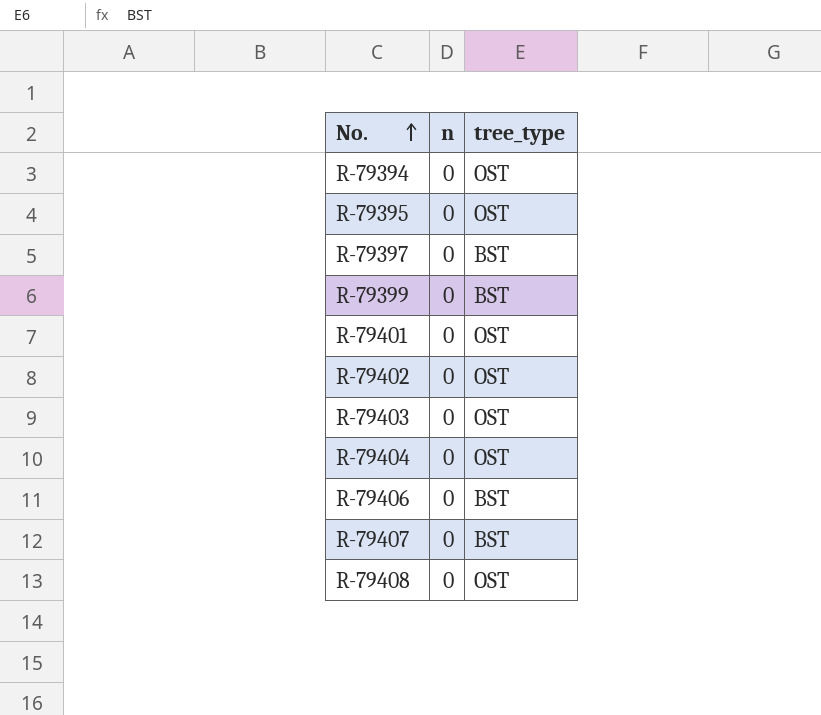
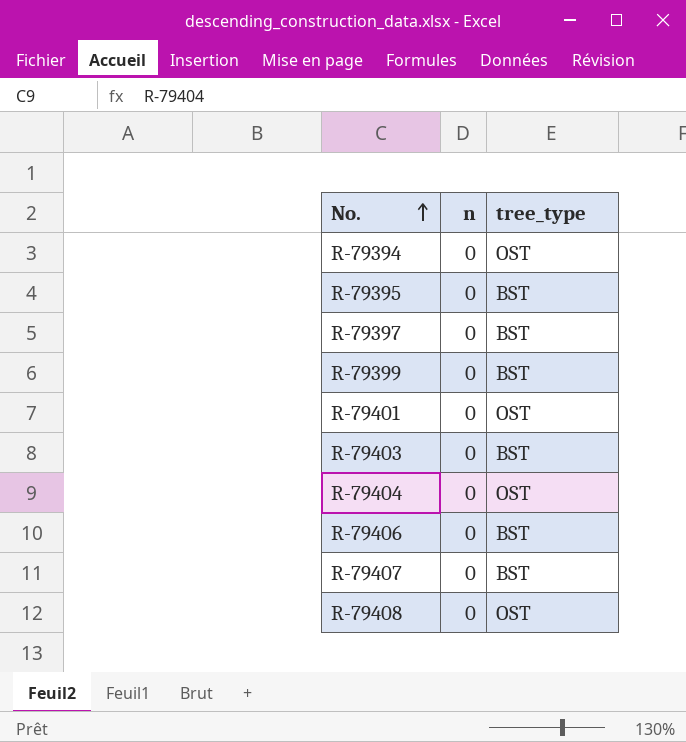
row R-79402: 0 | OST -> none
R-79395 | tree_type: OST -> BST
R-79403 | tree_type: OST -> BST

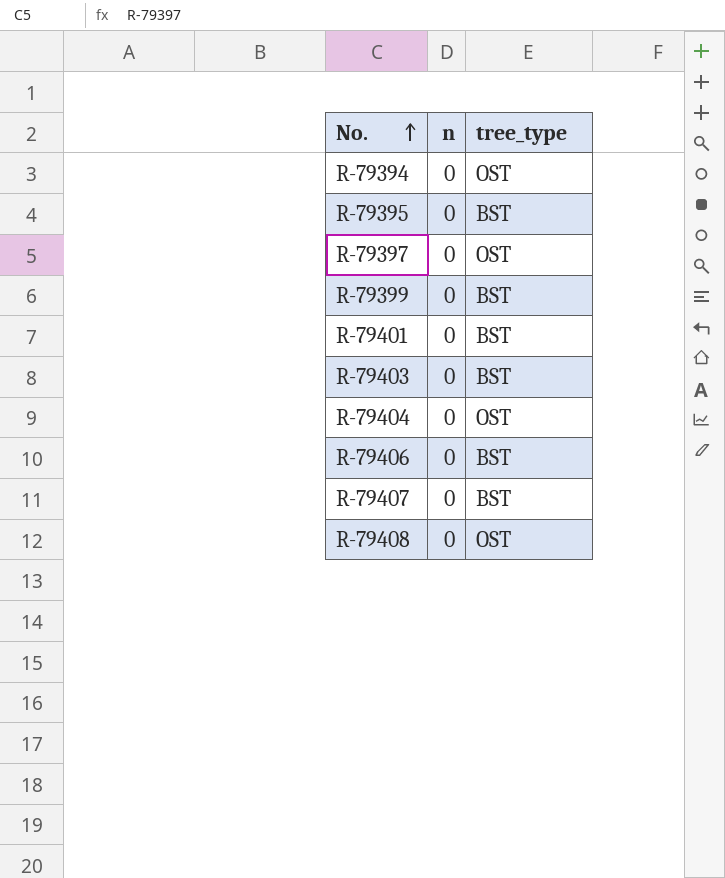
R-79397 | tree_type: BST -> OST
R-79401 | tree_type: OST -> BST

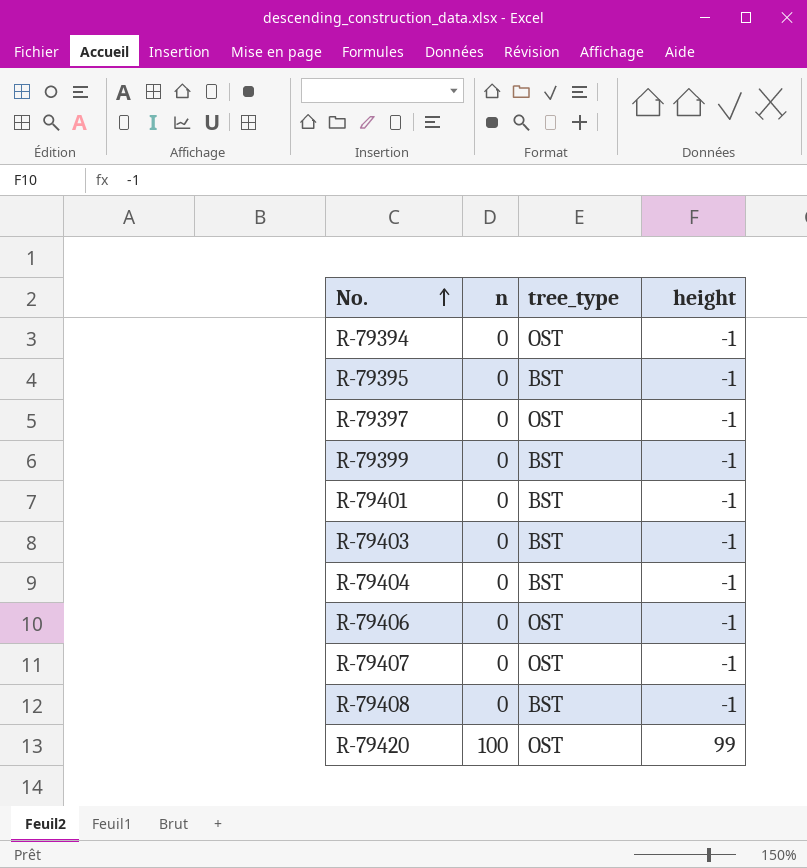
column height | position: none -> 4
R-79404 | tree_type: OST -> BST
R-79406 | tree_type: BST -> OST
R-79407 | tree_type: BST -> OST
R-79408 | tree_type: OST -> BST
row R-79420: none -> 100 | OST | 99

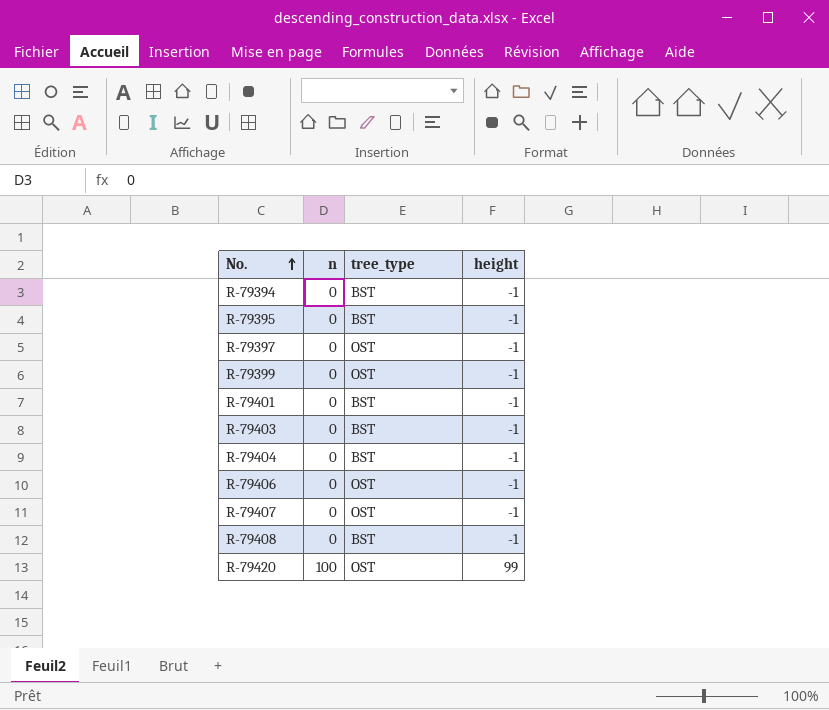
R-79394 | tree_type: OST -> BST
R-79399 | tree_type: BST -> OST

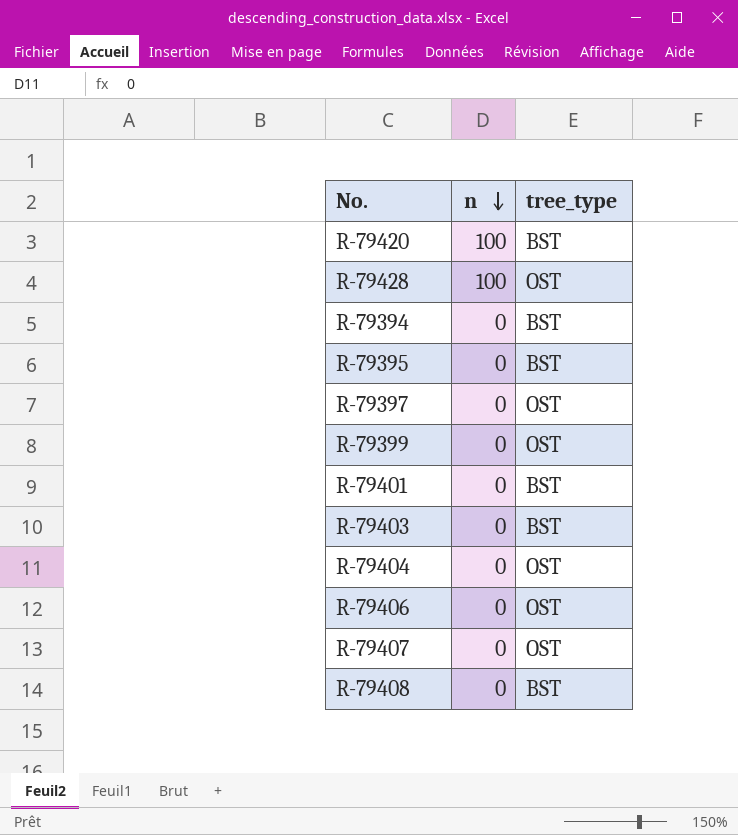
row order: No. ascending -> n descending
column height | position: 4 -> none
R-79420 | tree_type: OST -> BST
row R-79428: none -> 100 | OST
R-79404 | tree_type: BST -> OST

